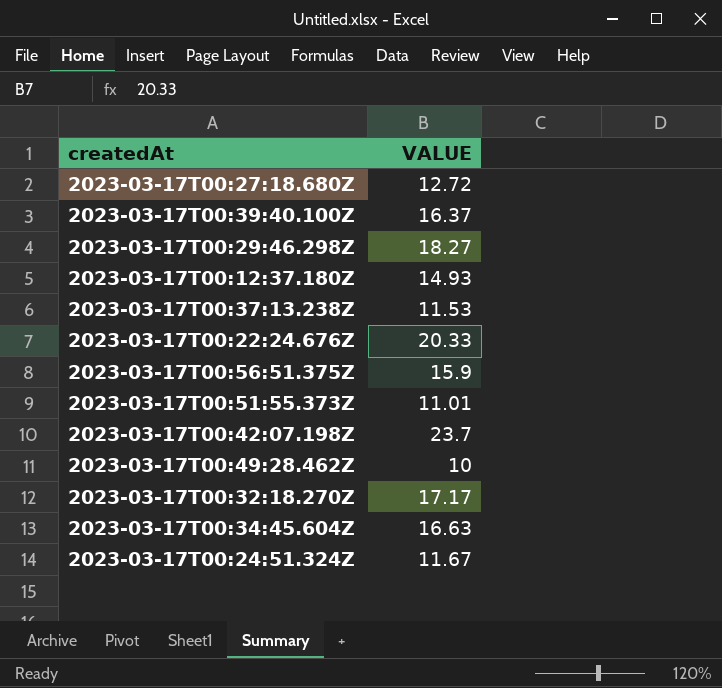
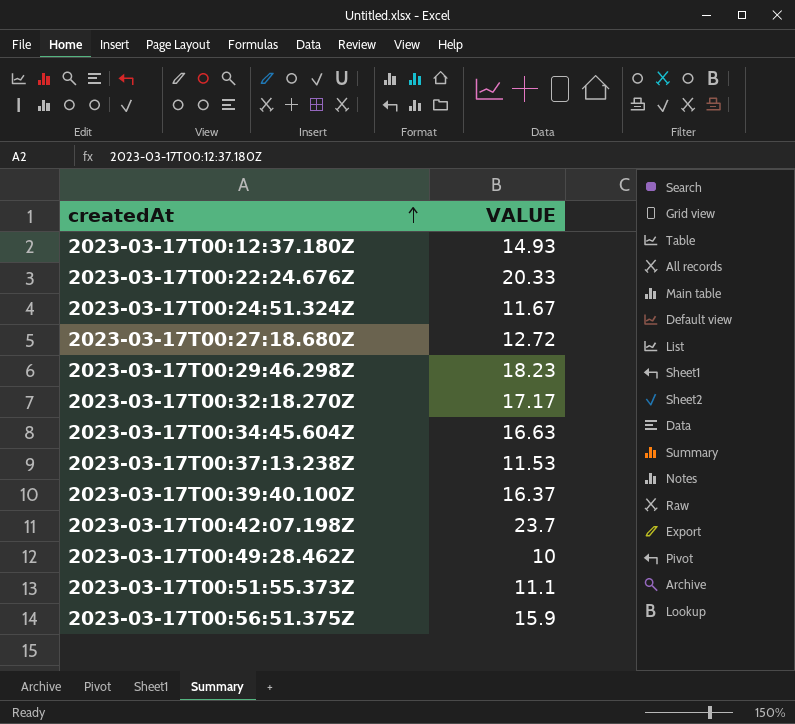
row order: none -> createdAt ascending
2023-03-17T00:29:46.298Z | VALUE: 18.27 -> 18.23
2023-03-17T00:51:55.373Z | VALUE: 11.01 -> 11.1

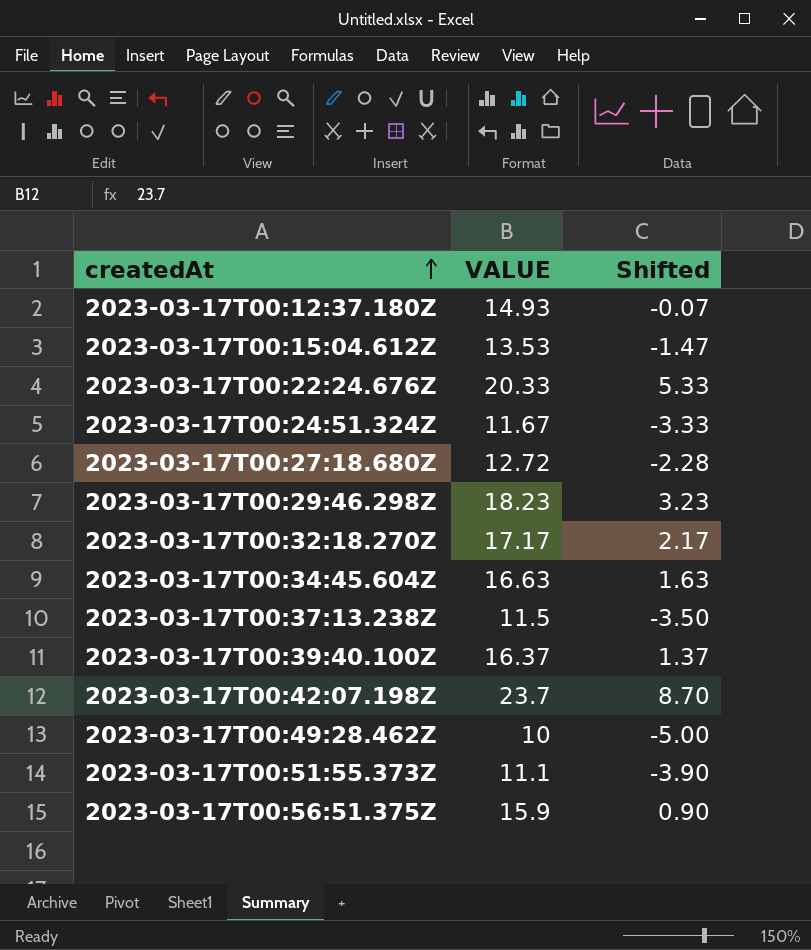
column Shifted | formula: none -> [VALUE] - 15
row 2023-03-17T00:15:04.612Z: none -> 13.53 | -1.47
2023-03-17T00:37:13.238Z | VALUE: 11.53 -> 11.5

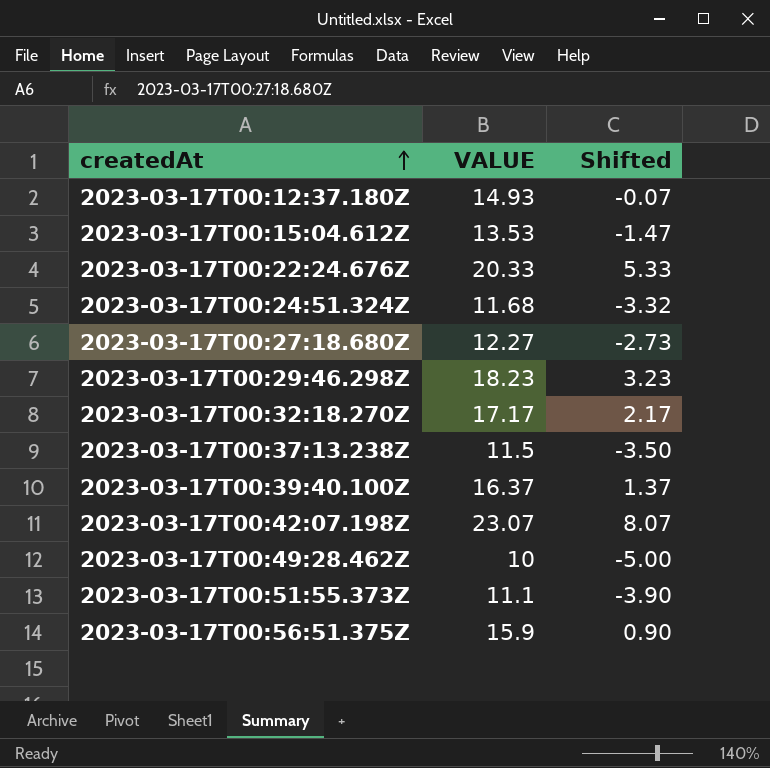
row 2023-03-17T00:34:45.604Z: 16.63 | 1.63 -> none
2023-03-17T00:24:51.324Z | VALUE: 11.67 -> 11.68
2023-03-17T00:24:51.324Z | Shifted: -3.33 -> -3.32
2023-03-17T00:27:18.680Z | VALUE: 12.72 -> 12.27
2023-03-17T00:27:18.680Z | Shifted: -2.28 -> -2.73
2023-03-17T00:42:07.198Z | VALUE: 23.7 -> 23.07
2023-03-17T00:42:07.198Z | Shifted: 8.70 -> 8.07

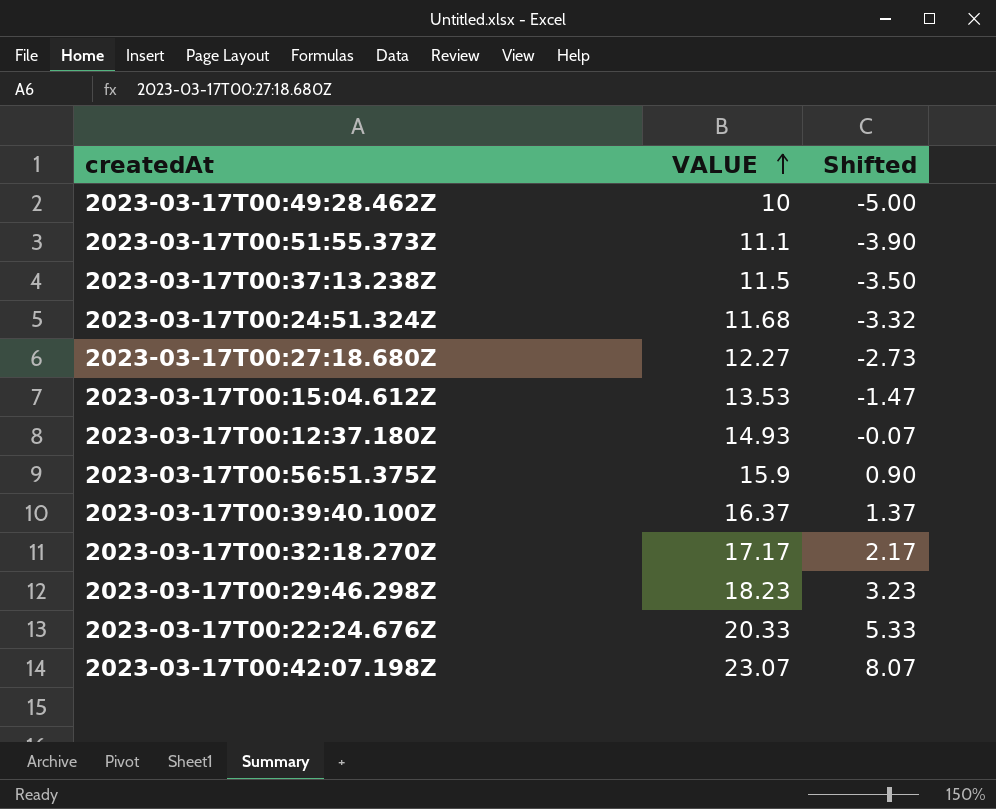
row order: createdAt ascending -> VALUE ascending

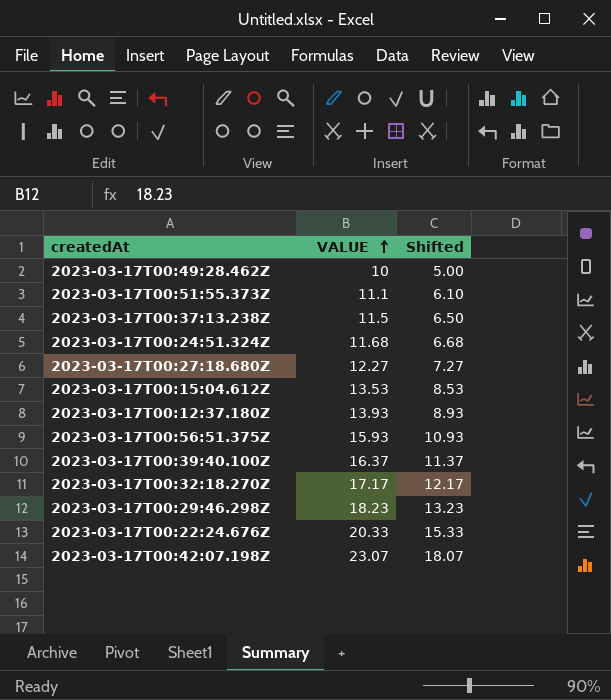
column Shifted | formula: [VALUE] - 15 -> [VALUE] - 5
2023-03-17T00:12:37.180Z | VALUE: 14.93 -> 13.93
2023-03-17T00:56:51.375Z | VALUE: 15.9 -> 15.93

